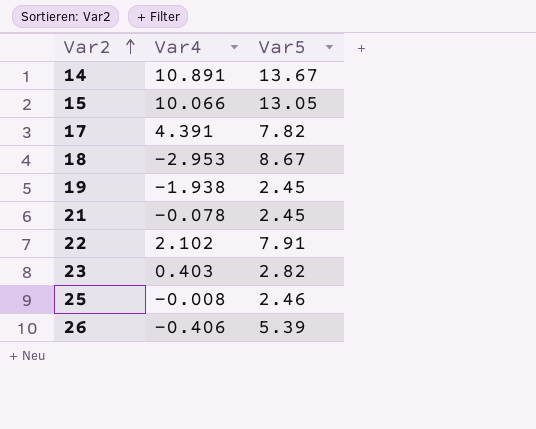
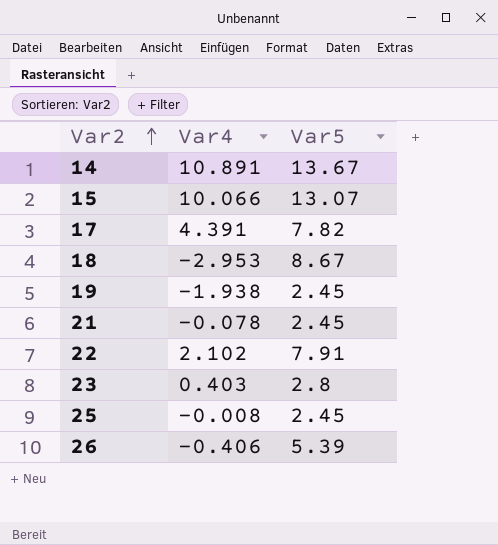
15 | Var5: 13.05 -> 13.07
23 | Var5: 2.82 -> 2.8
25 | Var5: 2.46 -> 2.45

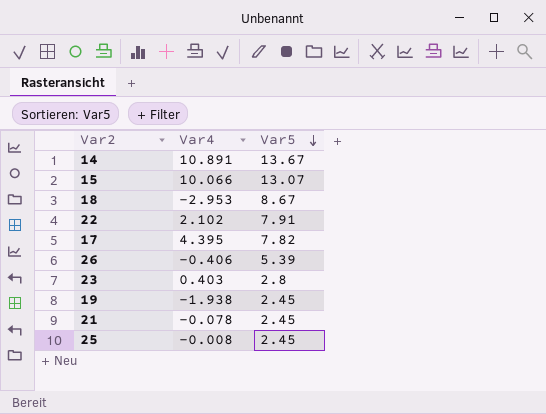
row order: Var2 ascending -> Var5 descending
17 | Var4: 4.391 -> 4.395

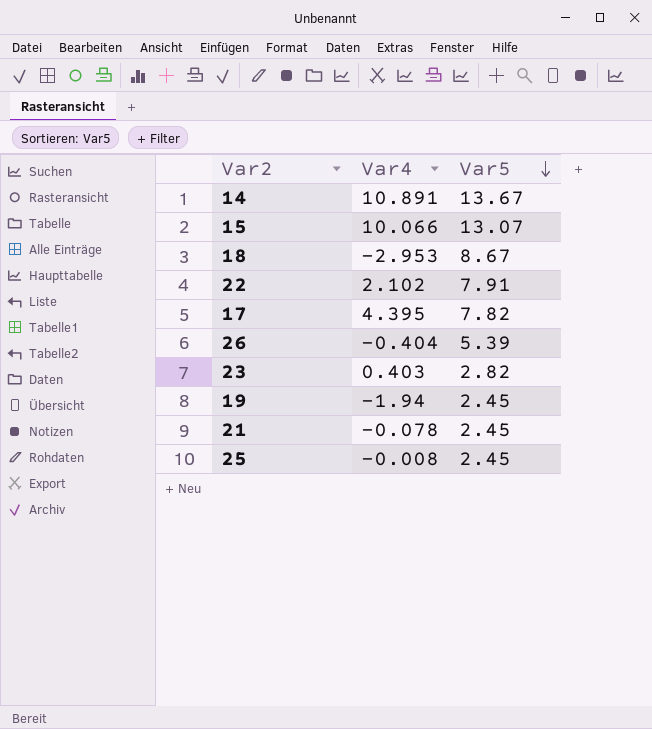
26 | Var4: -0.406 -> -0.404
23 | Var5: 2.8 -> 2.82
19 | Var4: -1.938 -> -1.94

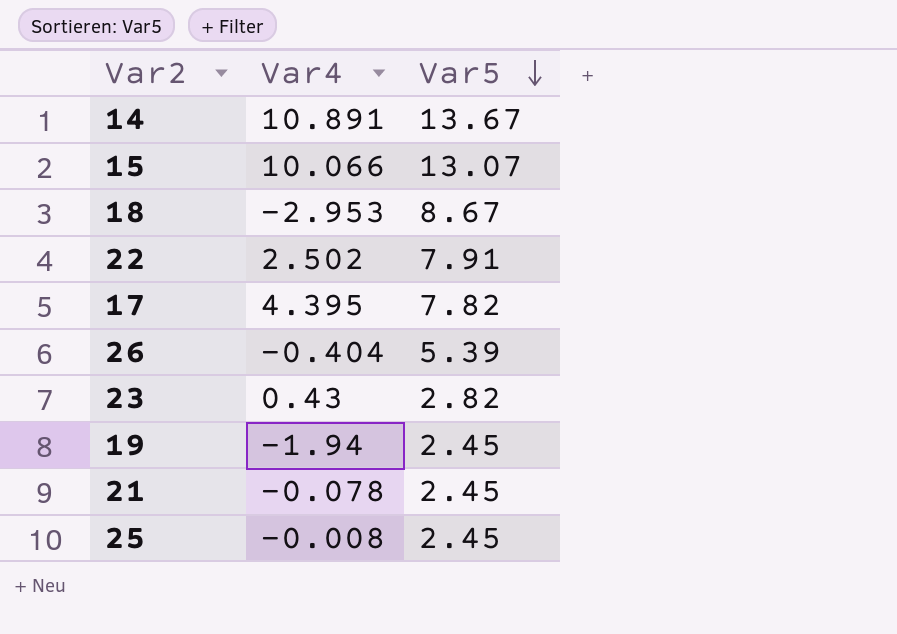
22 | Var4: 2.102 -> 2.502
23 | Var4: 0.403 -> 0.43

